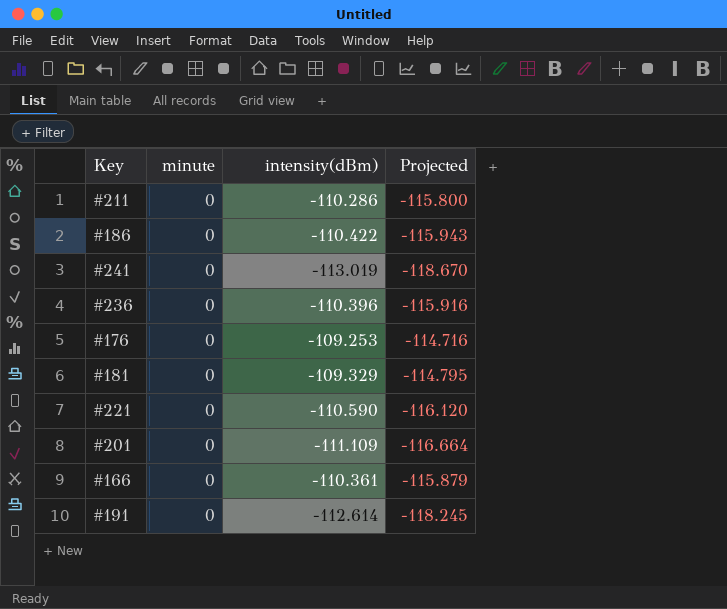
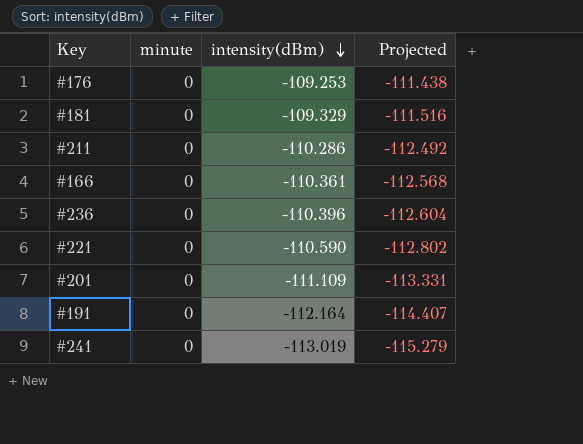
row order: none -> intensity(dBm) descending
column Projected | formula: [intensity(dBm)] * 1.05 -> [intensity(dBm)] * 1.02
row #186: 0 | -110.422 | -115.943 -> none
#191 | intensity(dBm): -112.614 -> -112.164

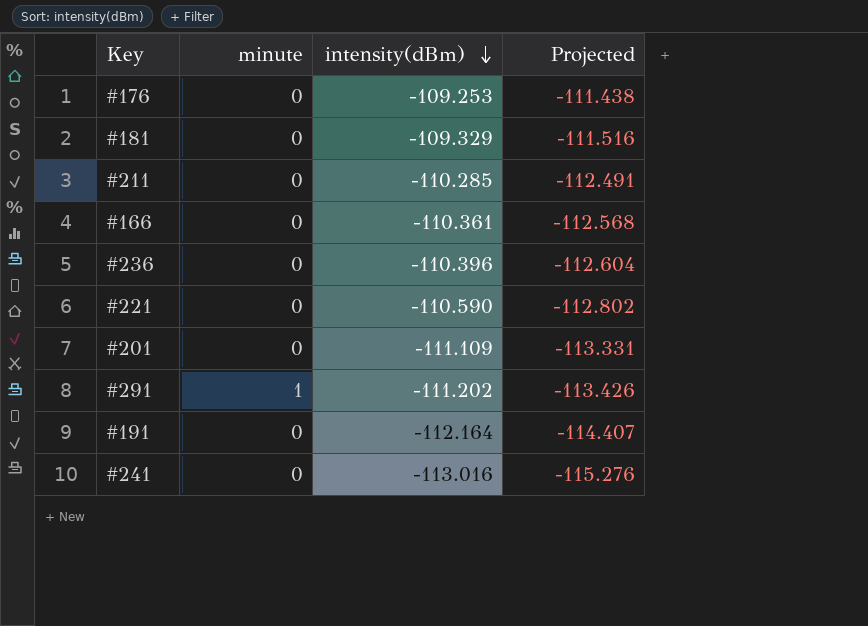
#211 | intensity(dBm): -110.286 -> -110.285
#211 | Projected: -112.492 -> -112.491
row #291: none -> 1 | -111.202 | -113.426
#241 | intensity(dBm): -113.019 -> -113.016
#241 | Projected: -115.279 -> -115.276

